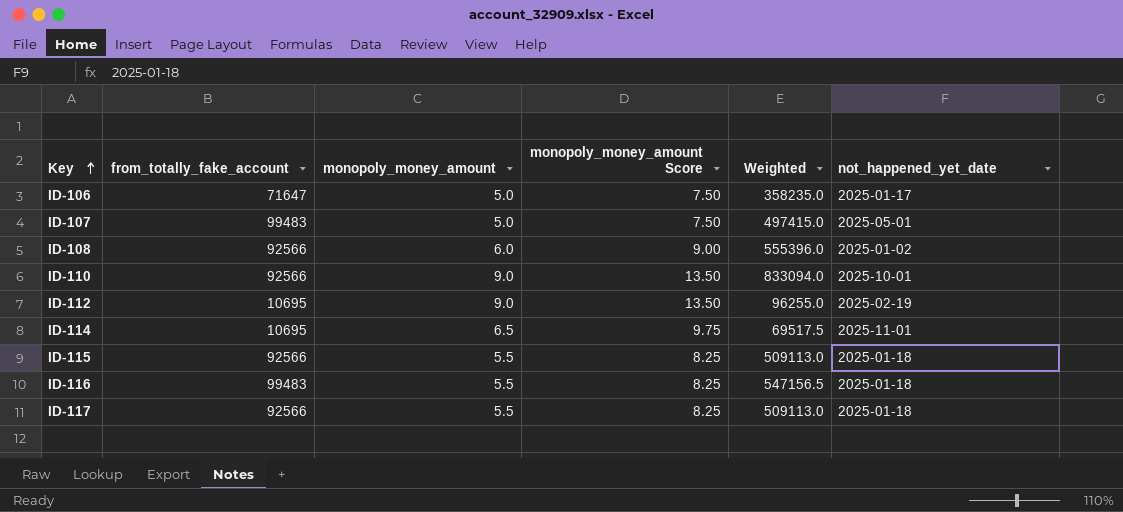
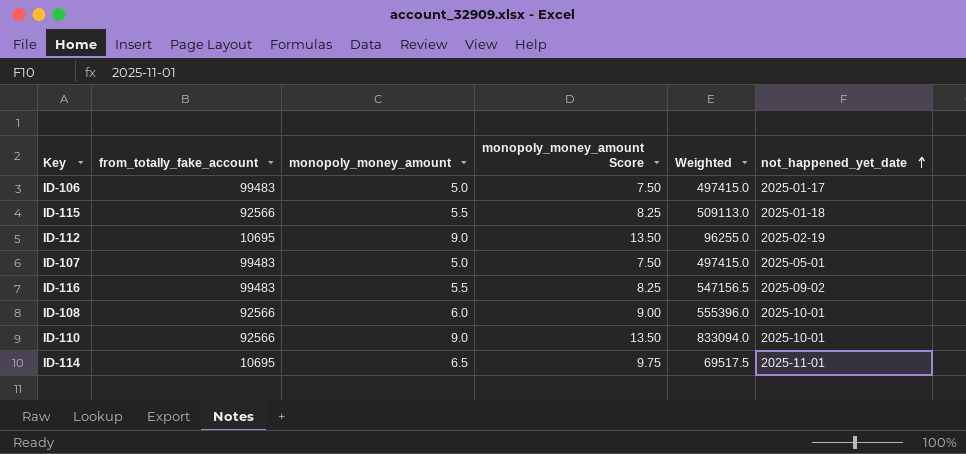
row order: Key ascending -> not_happened_yet_date ascending
row ID-117: 92566 | 5.5 | 8.25 | 509113.0 | 2025-01-18 -> none
ID-106 | from_totally_fake_account: 71647 -> 99483
ID-106 | Weighted: 358235.0 -> 497415.0
ID-116 | not_happened_yet_date: 2025-01-18 -> 2025-09-02
ID-108 | not_happened_yet_date: 2025-01-02 -> 2025-10-01

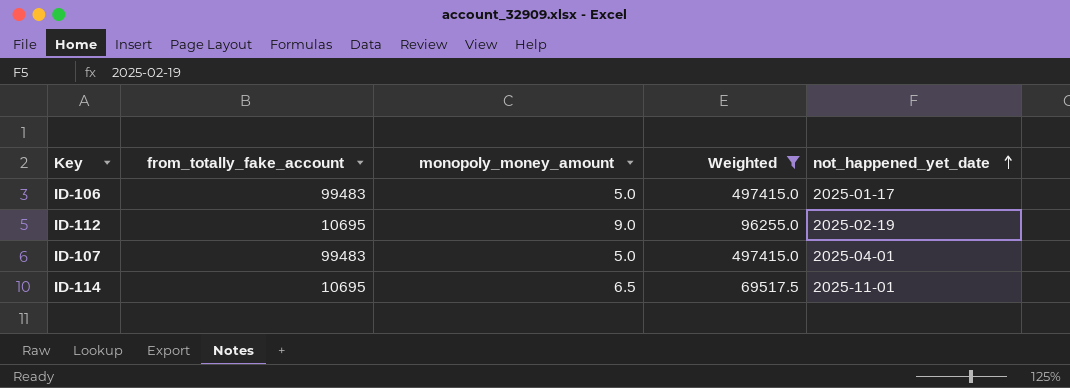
filter: none -> Weighted <= 497415.0
column monopoly_money_amount Score | formula: [monopoly_money_amount] * 1.5 -> none
ID-107 | not_happened_yet_date: 2025-05-01 -> 2025-04-01

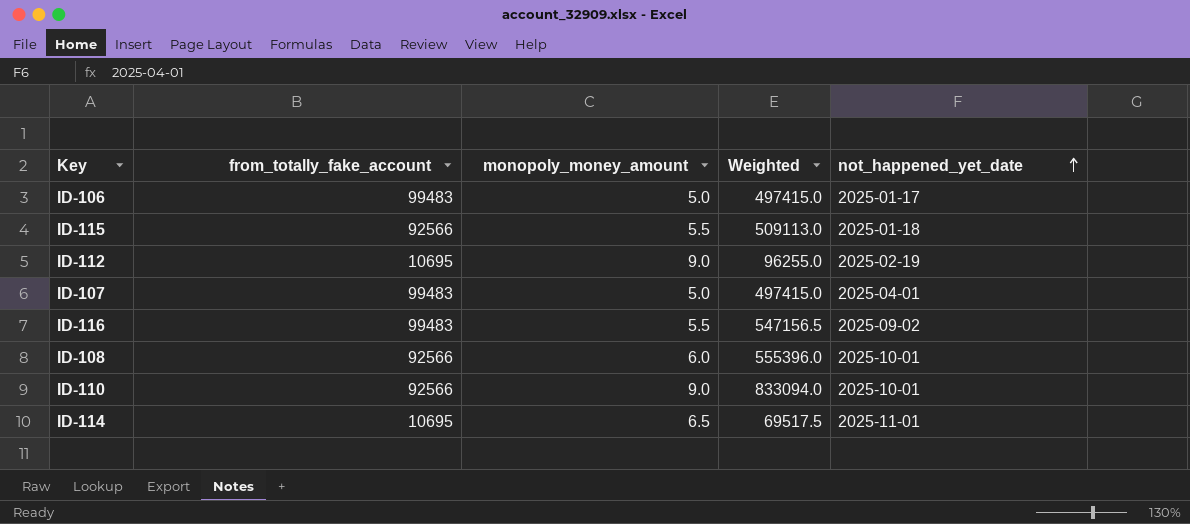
filter: Weighted <= 497415.0 -> none

